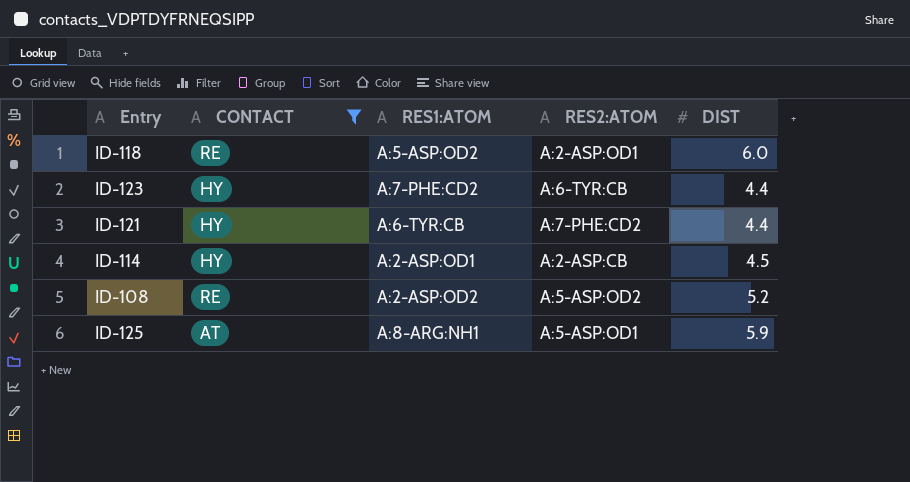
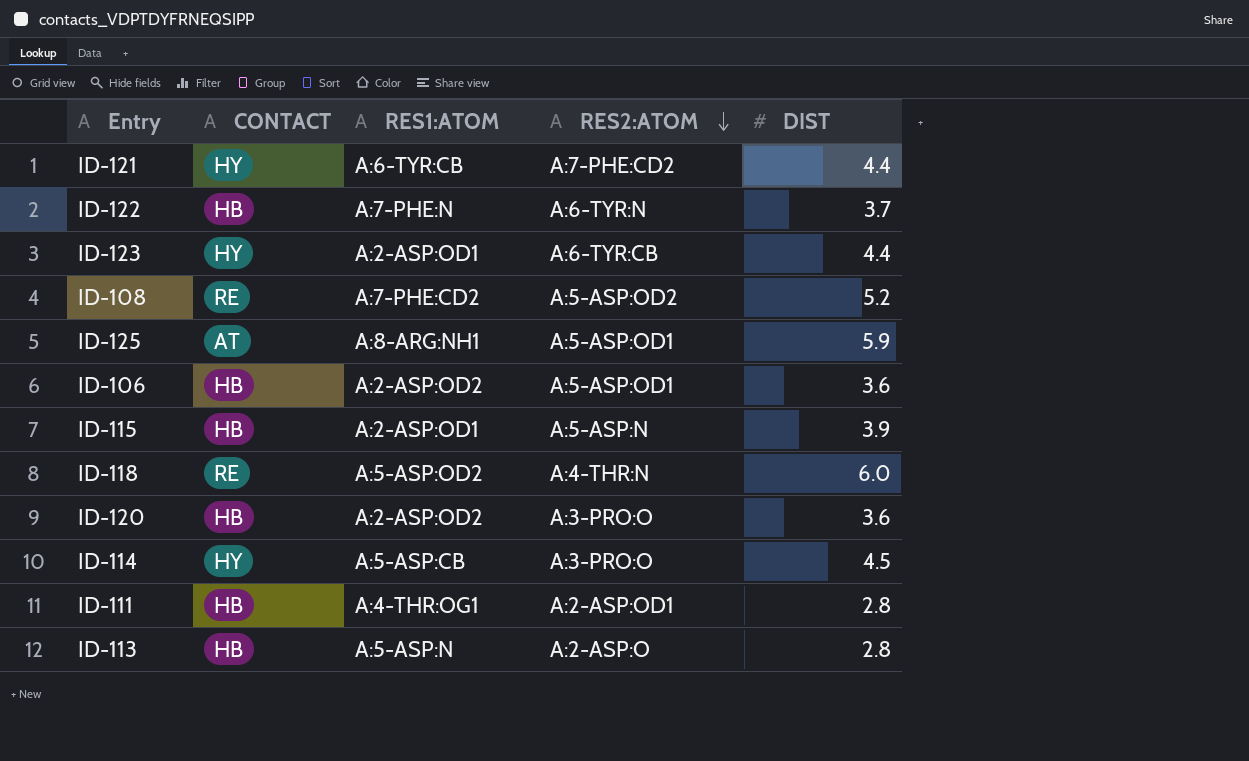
filter: CONTACT != HB -> none
row order: none -> RES2:ATOM descending
ID-123 | RES1:ATOM: A:7-PHE:CD2 -> A:2-ASP:OD1
ID-108 | RES1:ATOM: A:2-ASP:OD2 -> A:7-PHE:CD2
ID-118 | RES2:ATOM: A:2-ASP:OD1 -> A:4-THR:N
ID-114 | RES1:ATOM: A:2-ASP:OD1 -> A:5-ASP:CB
ID-114 | RES2:ATOM: A:2-ASP:CB -> A:3-PRO:O

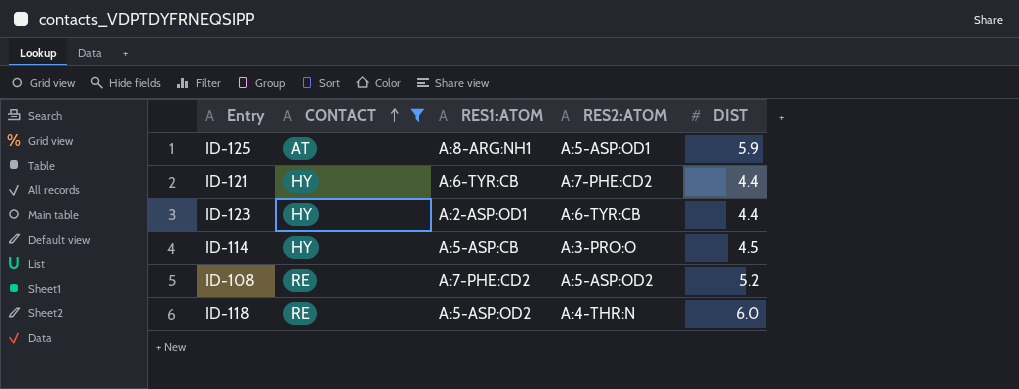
filter: none -> CONTACT != HB
row order: RES2:ATOM descending -> CONTACT ascending

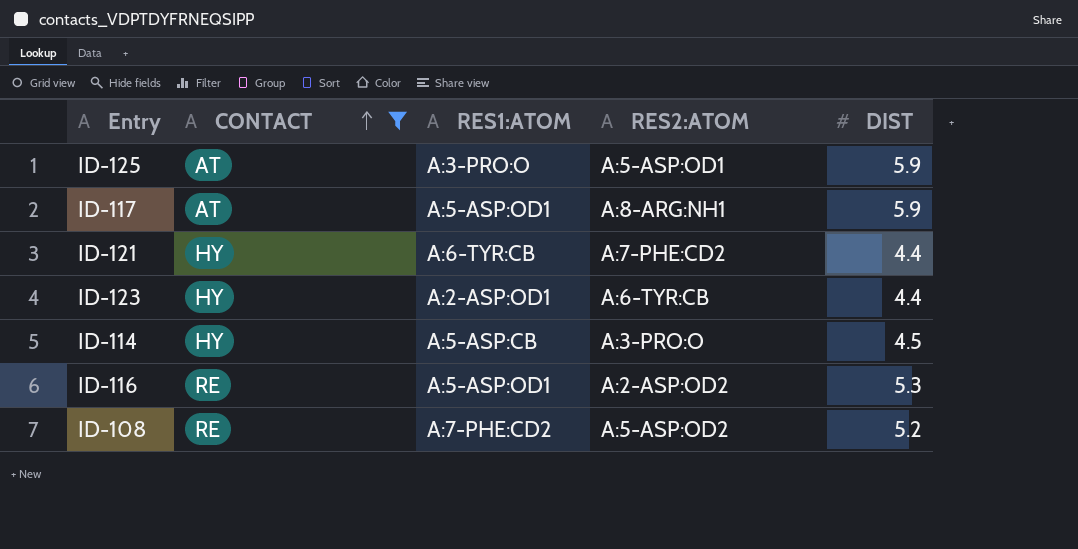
row ID-118: RE | A:5-ASP:OD2 | A:4-THR:N | 6.0 -> none
ID-125 | RES1:ATOM: A:8-ARG:NH1 -> A:3-PRO:O
row ID-117: none -> AT | A:5-ASP:OD1 | A:8-ARG:NH1 | 5.9
row ID-116: none -> RE | A:5-ASP:OD1 | A:2-ASP:OD2 | 5.3

